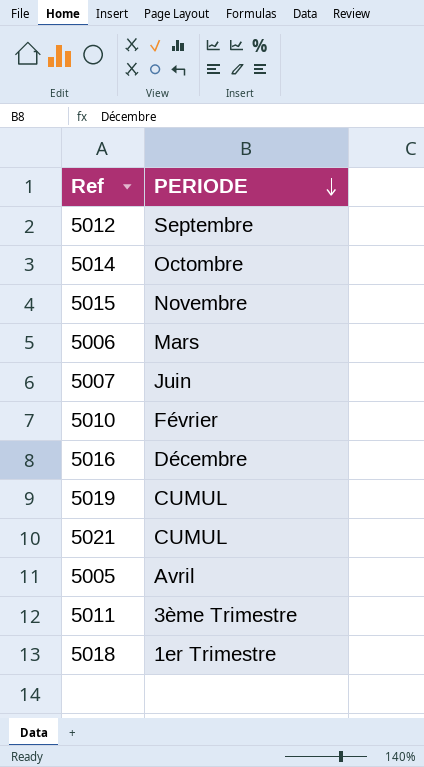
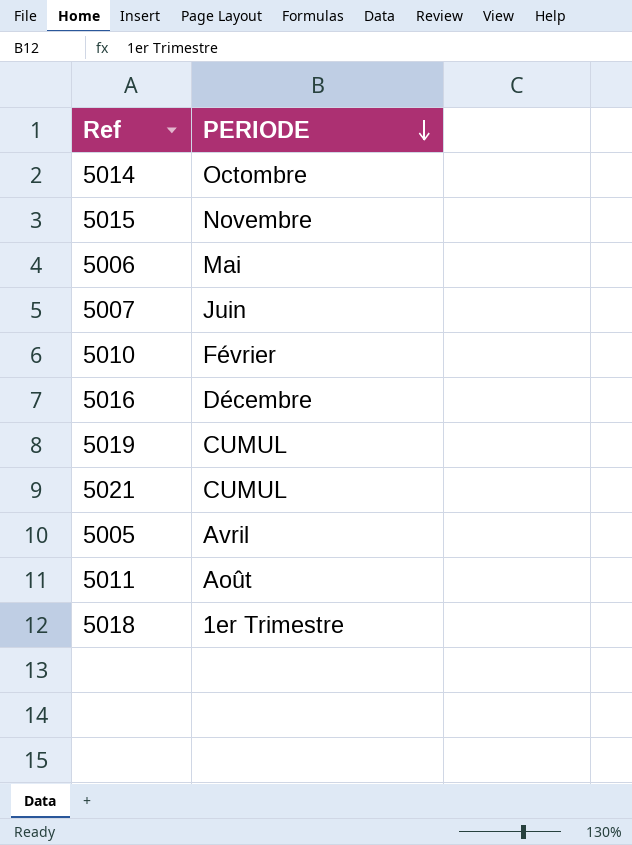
row 5012: Septembre -> none
5006 | PERIODE: Mars -> Mai
5011 | PERIODE: 3ème Trimestre -> Août

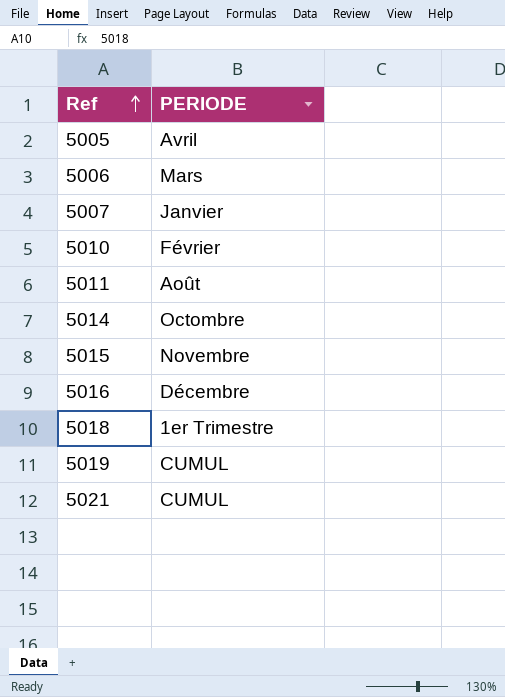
row order: PERIODE descending -> Ref ascending
5006 | PERIODE: Mai -> Mars
5007 | PERIODE: Juin -> Janvier

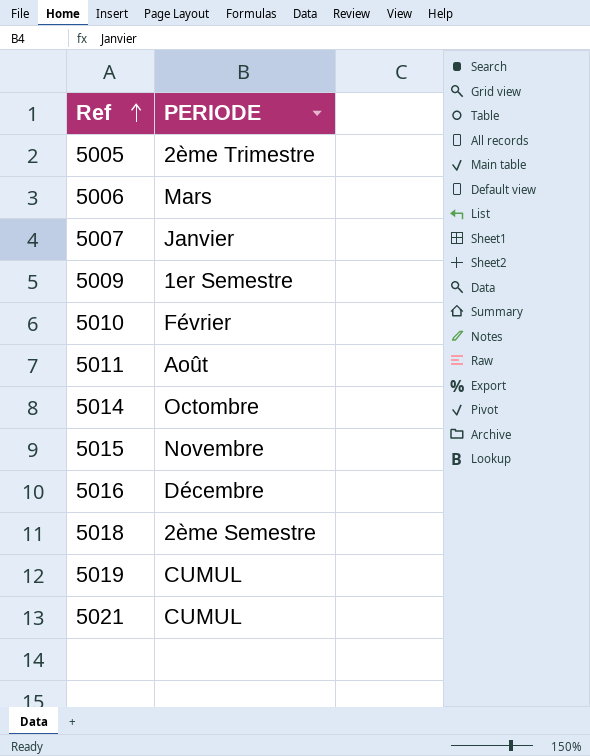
5005 | PERIODE: Avril -> 2ème Trimestre
row 5009: none -> 1er Semestre
5018 | PERIODE: 1er Trimestre -> 2ème Semestre

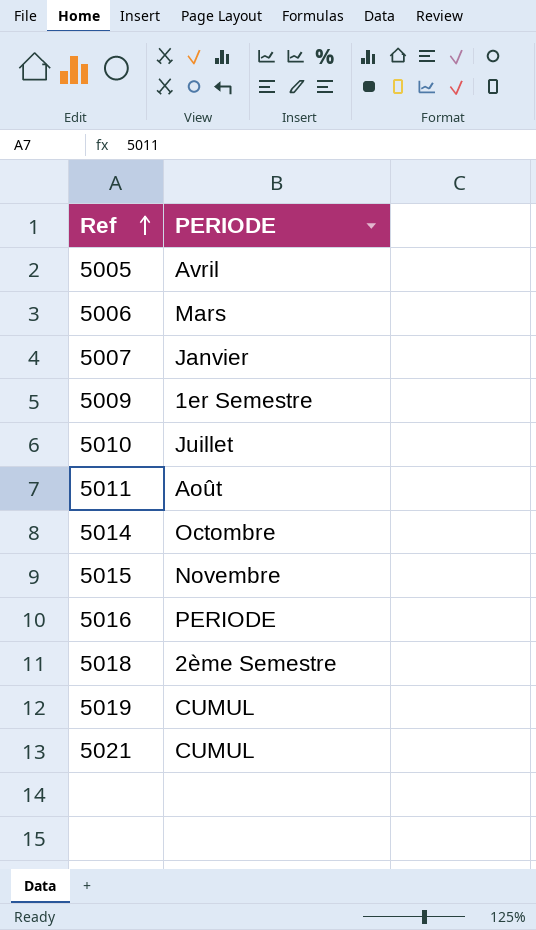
5005 | PERIODE: 2ème Trimestre -> Avril
5010 | PERIODE: Février -> Juillet
5016 | PERIODE: Décembre -> PERIODE

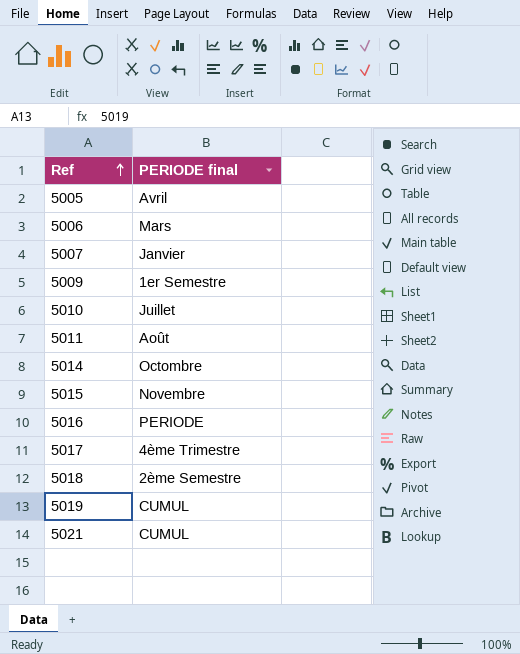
column name: PERIODE -> PERIODE final
row 5017: none -> 4ème Trimestre

